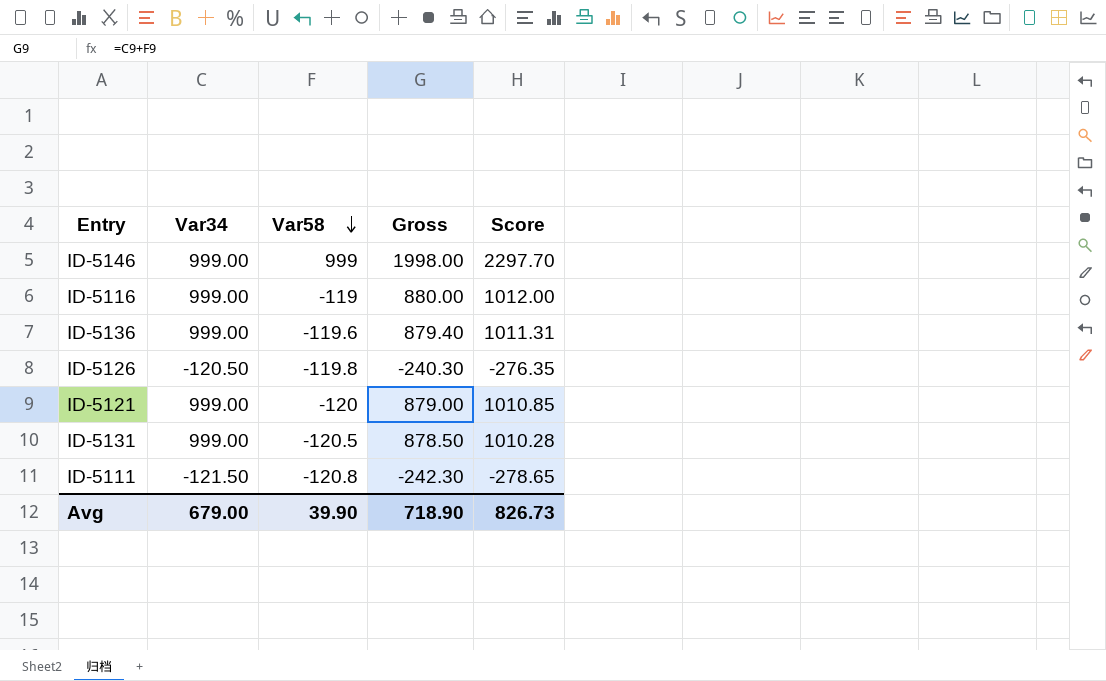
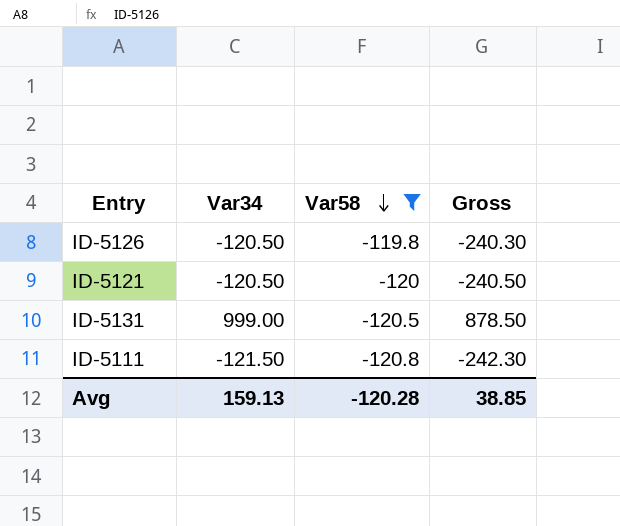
filter: none -> Var58 <= -119.8
column Score | formula: [Gross] * 1.15 -> none
ID-5121 | Var34: 999.00 -> -120.50
ID-5121 | Gross: 879.00 -> -240.50
Avg | Var34: 679.00 -> 159.13
Avg | Var58: 39.90 -> -120.28
Avg | Gross: 718.90 -> 38.85

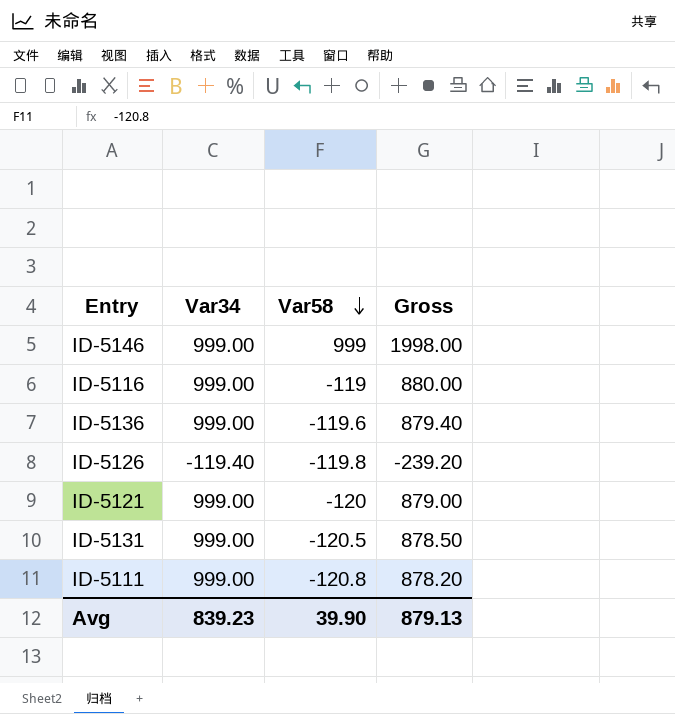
filter: Var58 <= -119.8 -> none
ID-5126 | Var34: -120.50 -> -119.40
ID-5126 | Gross: -240.30 -> -239.20
ID-5121 | Var34: -120.50 -> 999.00
ID-5121 | Gross: -240.50 -> 879.00
ID-5111 | Var34: -121.50 -> 999.00
ID-5111 | Gross: -242.30 -> 878.20
Avg | Var34: 159.13 -> 839.23
Avg | Var58: -120.28 -> 39.90
Avg | Gross: 38.85 -> 879.13

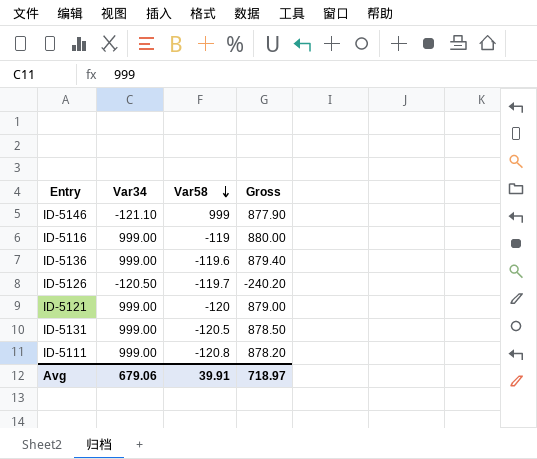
ID-5146 | Var34: 999.00 -> -121.10
ID-5146 | Gross: 1998.00 -> 877.90
ID-5126 | Var34: -119.40 -> -120.50
ID-5126 | Var58: -119.8 -> -119.7
ID-5126 | Gross: -239.20 -> -240.20
Avg | Var34: 839.23 -> 679.06
Avg | Var58: 39.90 -> 39.91
Avg | Gross: 879.13 -> 718.97

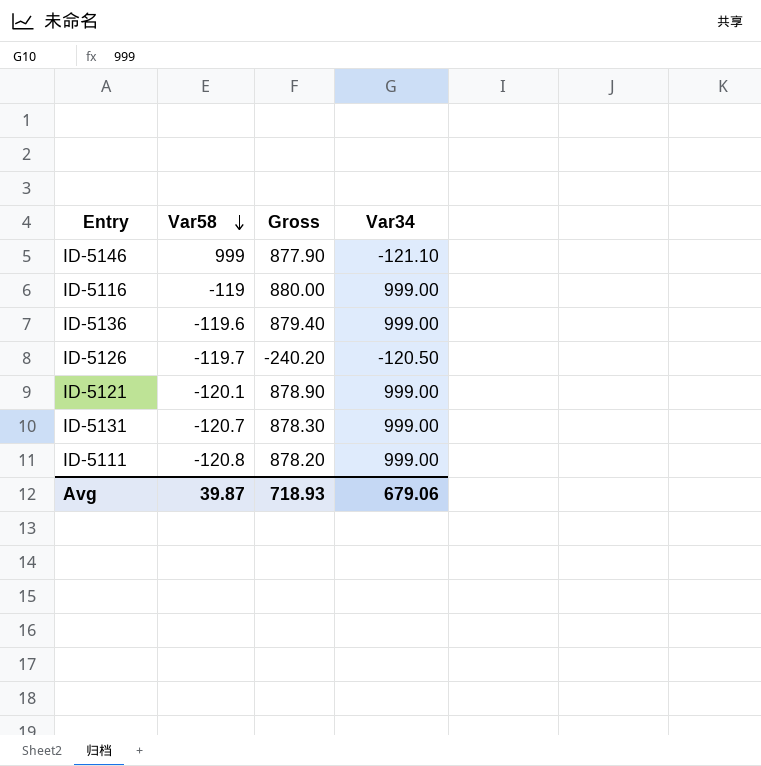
column Var34 | position: 2 -> 4
ID-5121 | Var58: -120 -> -120.1
ID-5121 | Gross: 879.00 -> 878.90
ID-5131 | Var58: -120.5 -> -120.7
ID-5131 | Gross: 878.50 -> 878.30
Avg | Var58: 39.91 -> 39.87
Avg | Gross: 718.97 -> 718.93

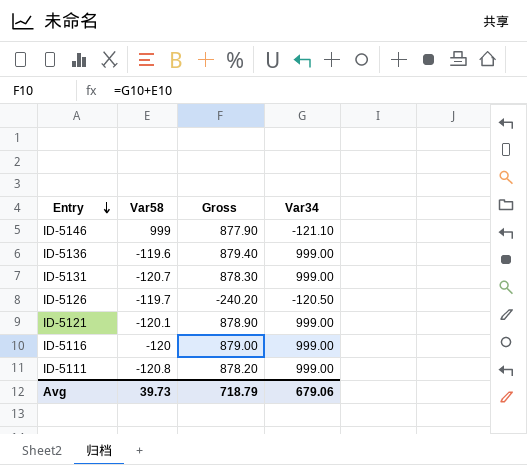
row order: Var58 descending -> Entry descending
ID-5116 | Var58: -119 -> -120
ID-5116 | Gross: 880.00 -> 879.00
Avg | Var58: 39.87 -> 39.73
Avg | Gross: 718.93 -> 718.79

